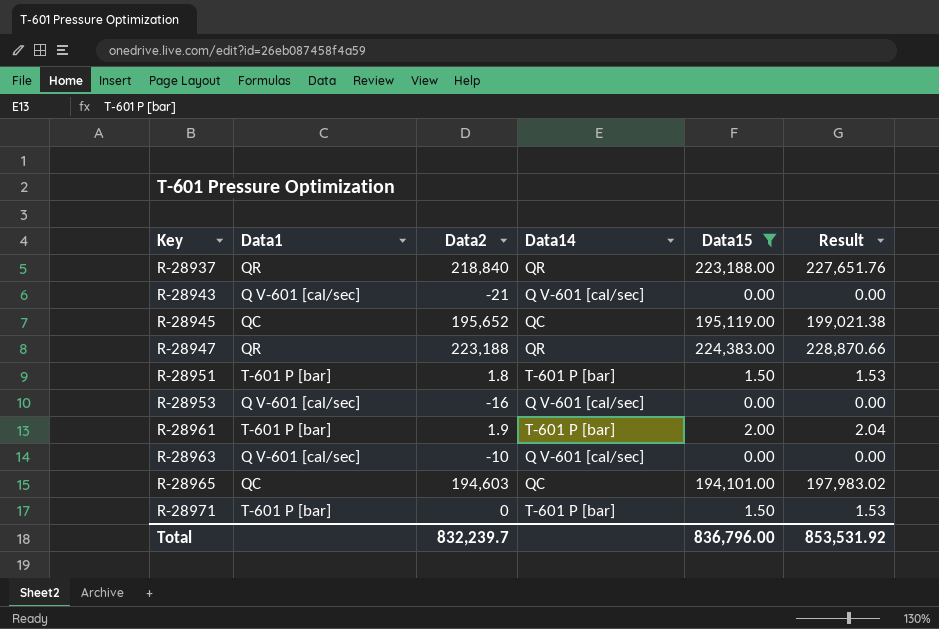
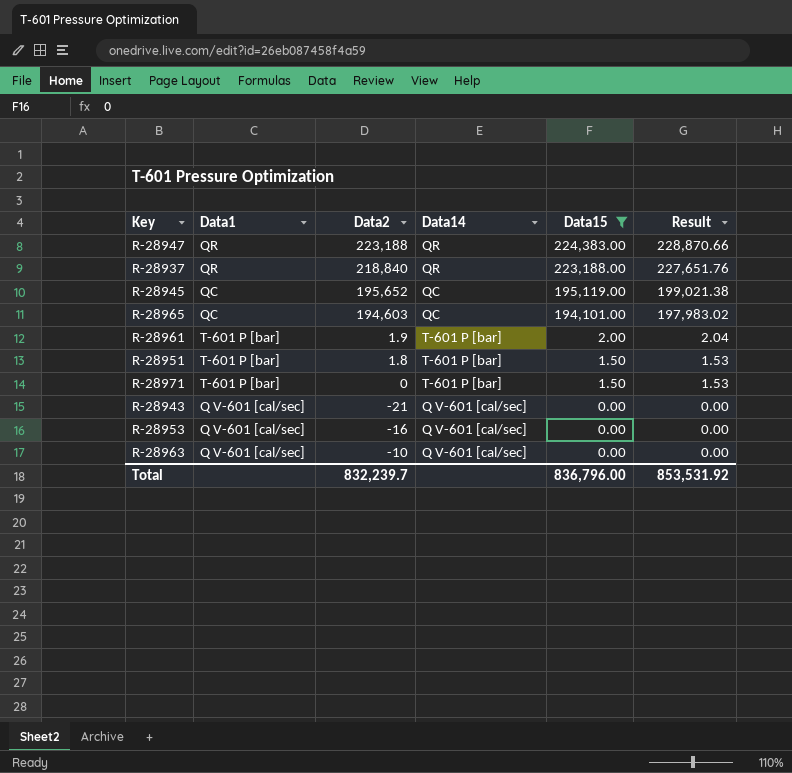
row order: Key ascending -> Data15 descending

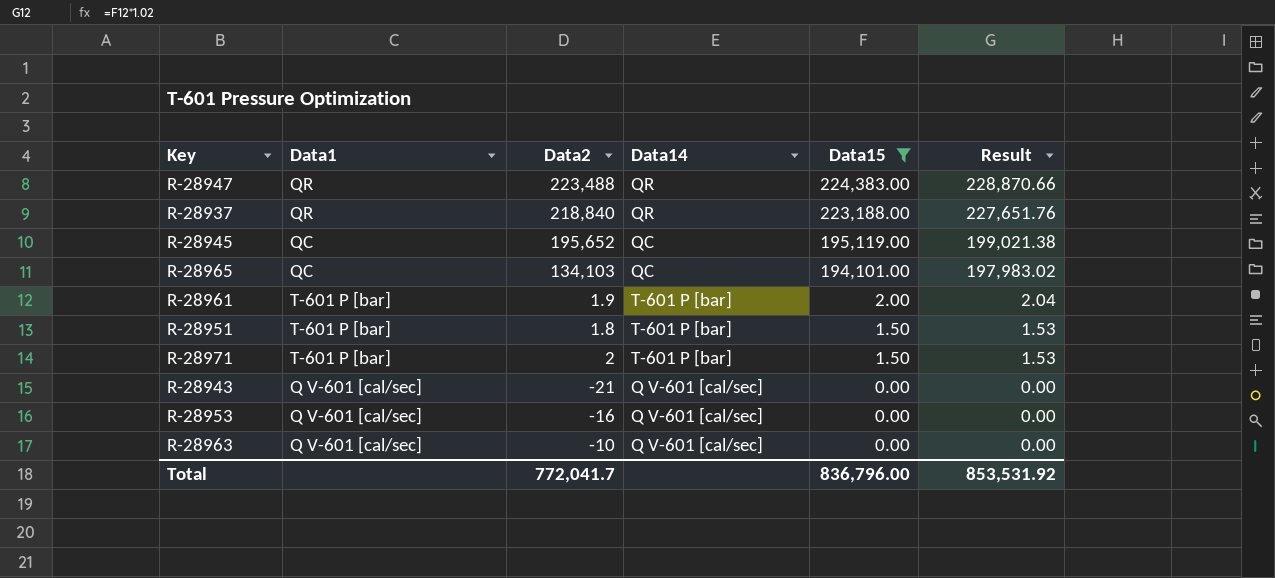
R-28947 | Data2: 223,188 -> 223,488
R-28965 | Data2: 194,603 -> 134,103
R-28971 | Data2: 0 -> 2
Total | Data2: 832,239.7 -> 772,041.7

